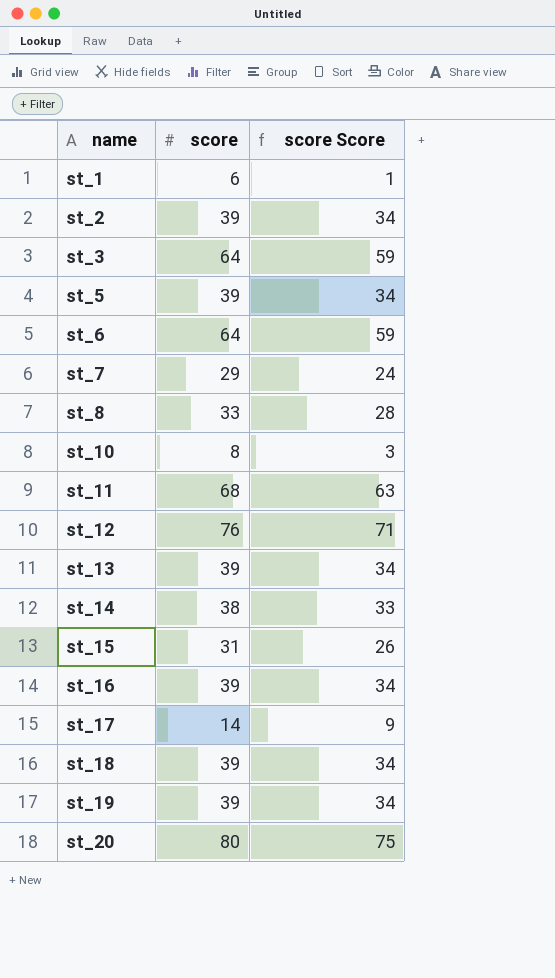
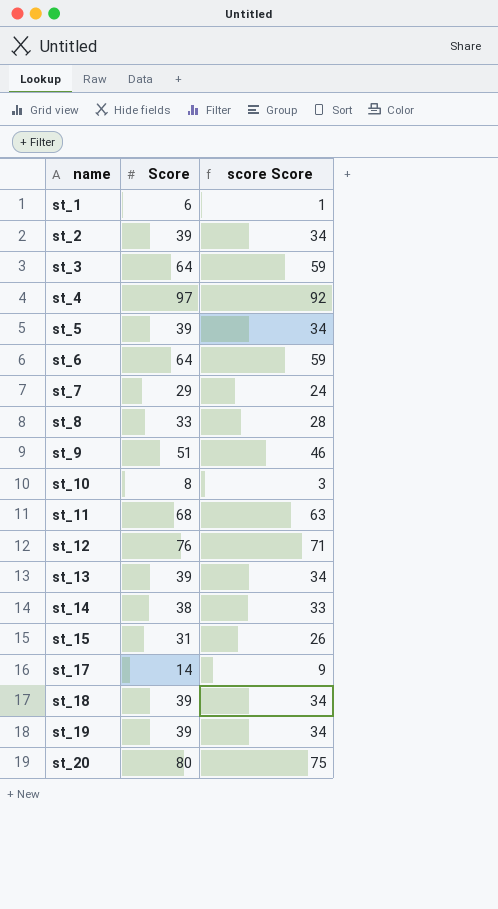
column name: score -> Score
row st_16: 39 | 34 -> none
row st_4: none -> 97 | 92
row st_9: none -> 51 | 46

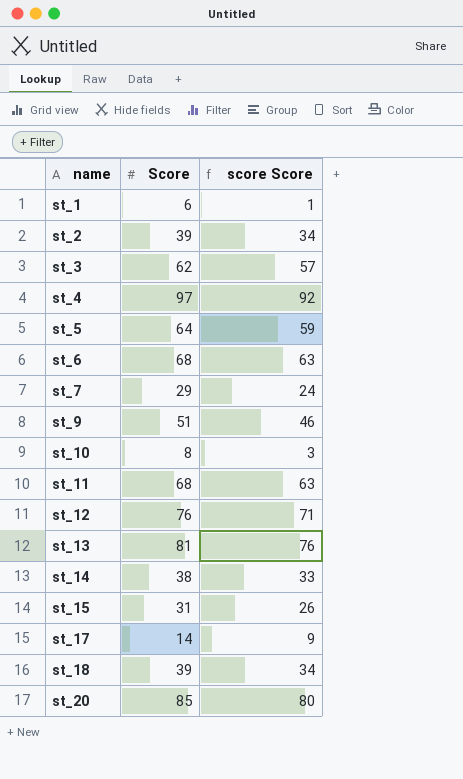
row st_8: 33 | 28 -> none
row st_19: 39 | 34 -> none
st_3 | Score: 64 -> 62
st_3 | score Score: 59 -> 57
st_5 | Score: 39 -> 64
st_5 | score Score: 34 -> 59
st_6 | Score: 64 -> 68
st_6 | score Score: 59 -> 63
st_13 | Score: 39 -> 81
st_13 | score Score: 34 -> 76
st_20 | Score: 80 -> 85
st_20 | score Score: 75 -> 80

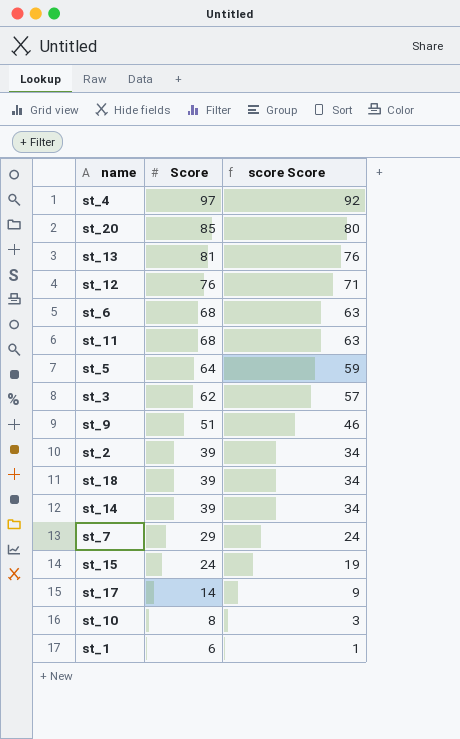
row order: name ascending -> Score descending
st_14 | Score: 38 -> 39
st_14 | score Score: 33 -> 34
st_15 | Score: 31 -> 24
st_15 | score Score: 26 -> 19

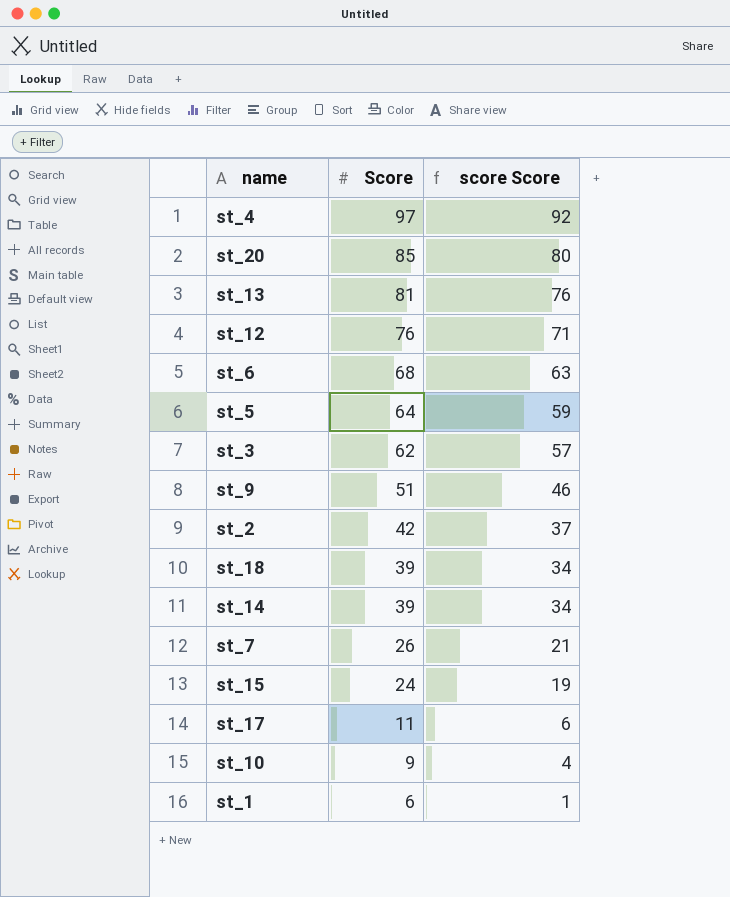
row st_11: 68 | 63 -> none
st_2 | Score: 39 -> 42
st_2 | score Score: 34 -> 37
st_7 | Score: 29 -> 26
st_7 | score Score: 24 -> 21
st_17 | Score: 14 -> 11
st_17 | score Score: 9 -> 6
st_10 | Score: 8 -> 9
st_10 | score Score: 3 -> 4

